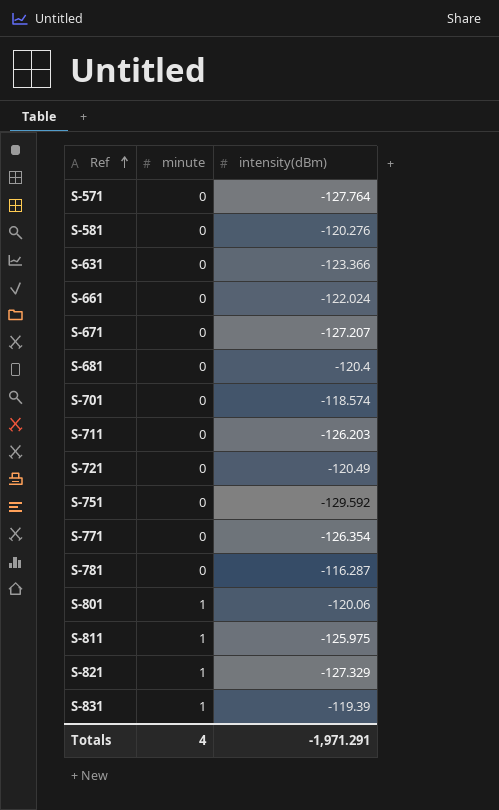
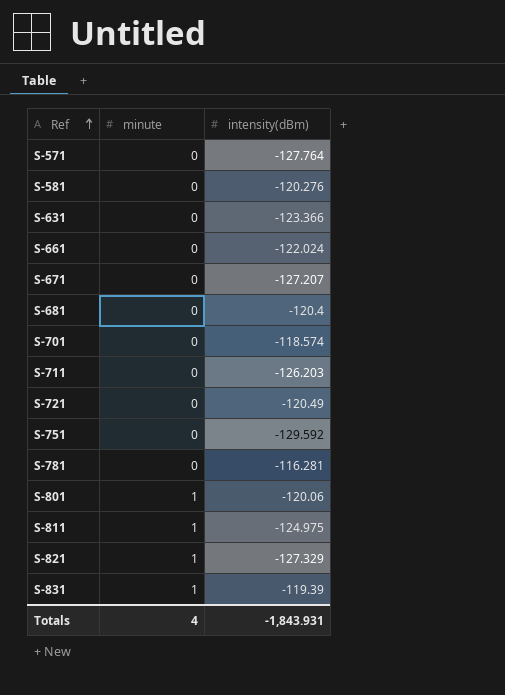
row S-771: 0 | -126.354 -> none
S-781 | intensity(dBm): -116.287 -> -116.281
S-811 | intensity(dBm): -125.975 -> -124.975
Totals | intensity(dBm): -1,971.291 -> -1,843.931

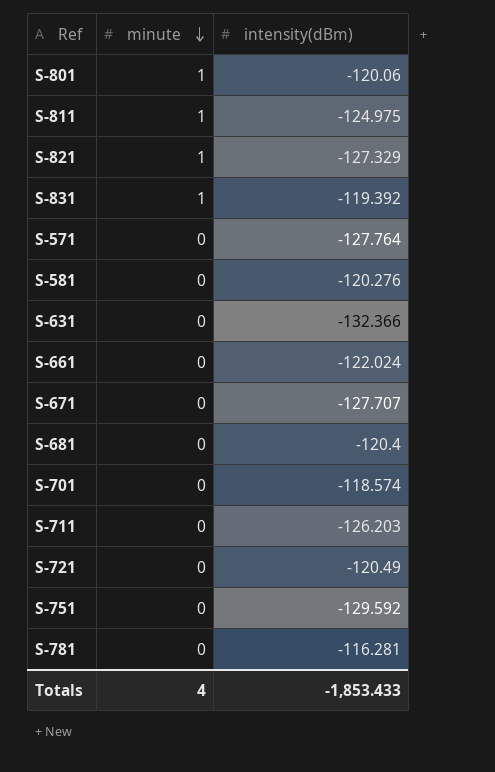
row order: Ref ascending -> minute descending
S-831 | intensity(dBm): -119.39 -> -119.392
S-631 | intensity(dBm): -123.366 -> -132.366
S-671 | intensity(dBm): -127.207 -> -127.707
Totals | intensity(dBm): -1,843.931 -> -1,853.433

